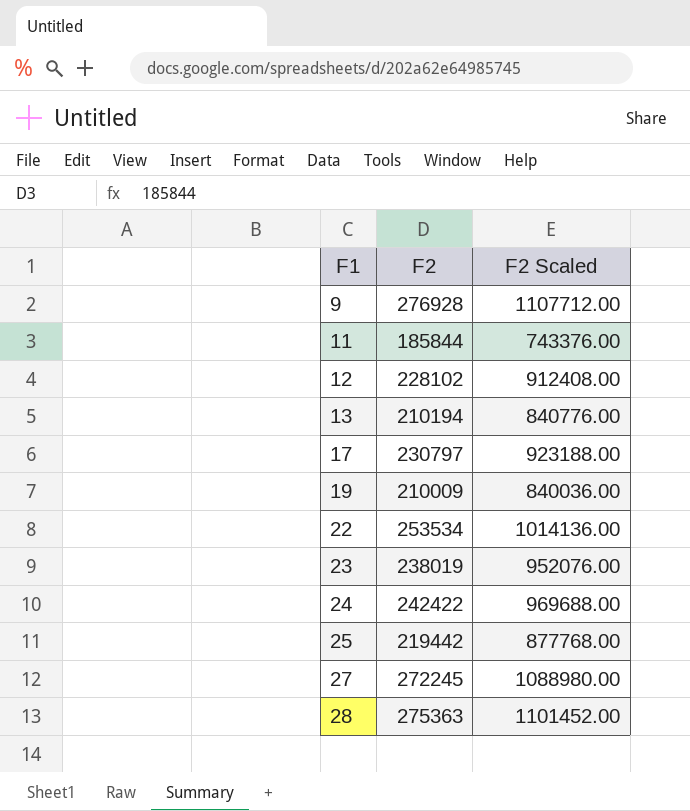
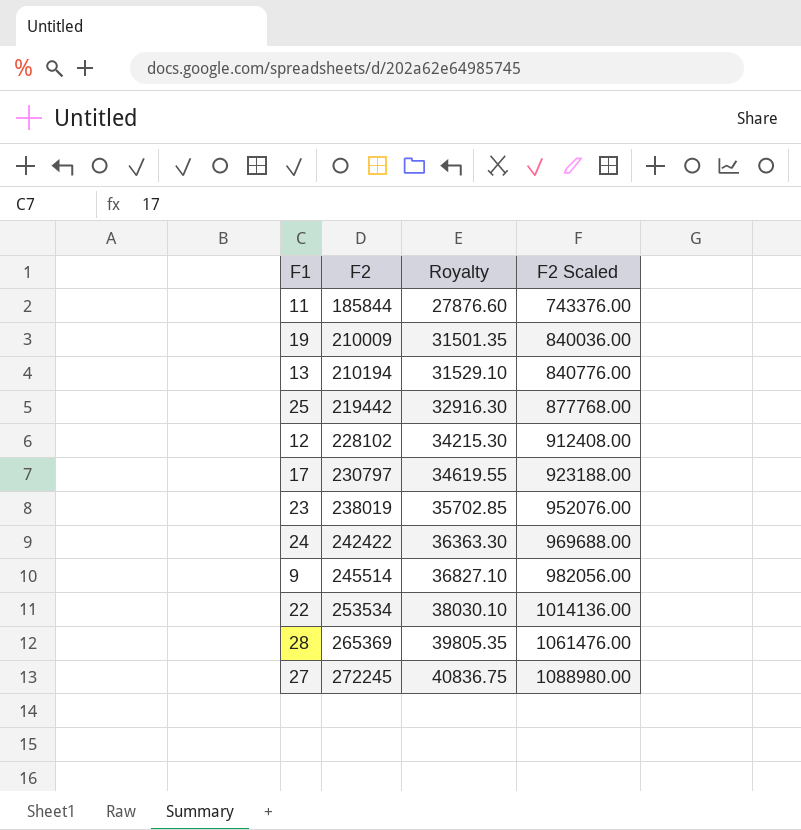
row order: F1 ascending -> F2 ascending
column Royalty | formula: none -> [F2] * 0.15
9 | F2: 276928 -> 245514
9 | F2 Scaled: 1107712.00 -> 982056.00
28 | F2: 275363 -> 265369
28 | F2 Scaled: 1101452.00 -> 1061476.00

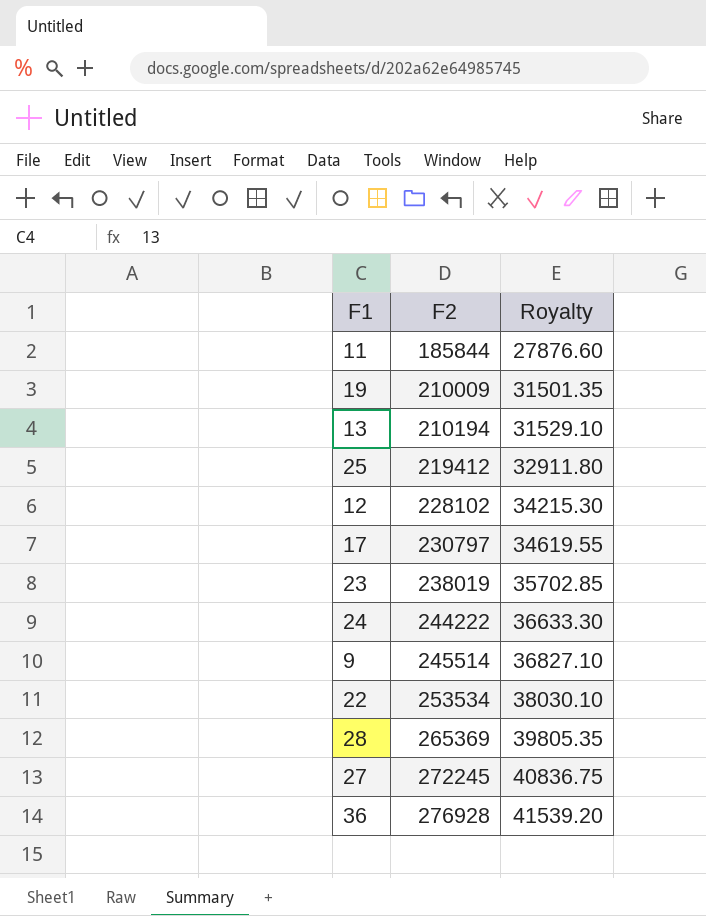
column F2 Scaled | formula: [F2] * 4 -> none
25 | F2: 219442 -> 219412
25 | Royalty: 32916.30 -> 32911.80
24 | F2: 242422 -> 244222
24 | Royalty: 36363.30 -> 36633.30
row 36: none -> 276928 | 41539.20

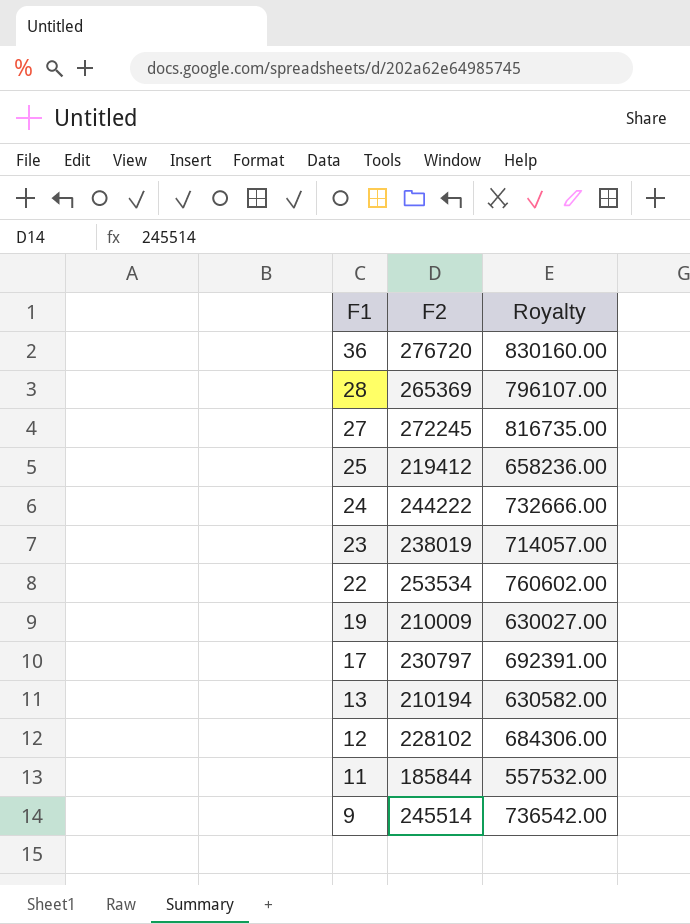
row order: F2 ascending -> F1 descending
column Royalty | formula: [F2] * 0.15 -> [F2] * 3
36 | F2: 276928 -> 276720

